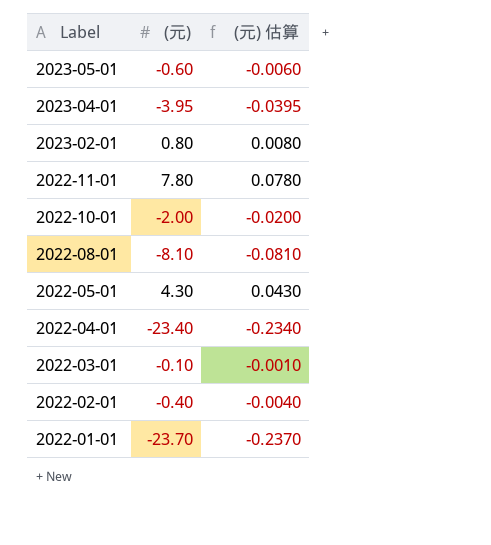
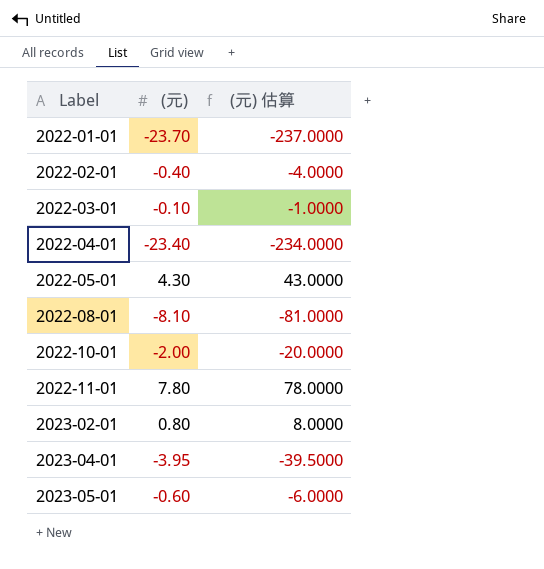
row order: Label descending -> Label ascending
column (元) 估算 | formula: [(元)] * 0.01 -> [(元)] * 10

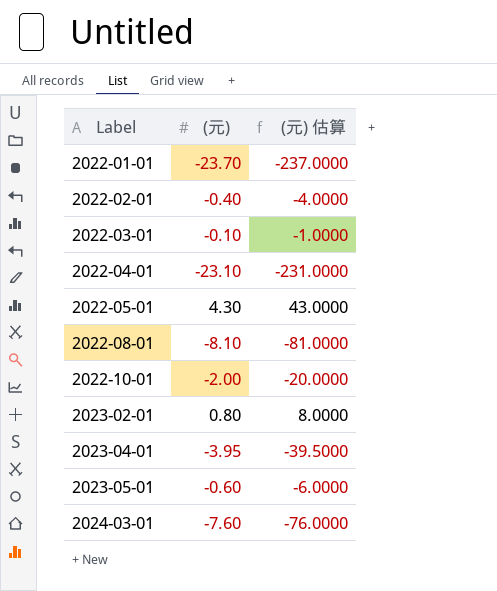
row 2022-11-01: 7.80 | 78.0000 -> none
2022-04-01 | (元): -23.40 -> -23.10
2022-04-01 | (元) 估算: -234.0000 -> -231.0000
row 2024-03-01: none -> -7.60 | -76.0000

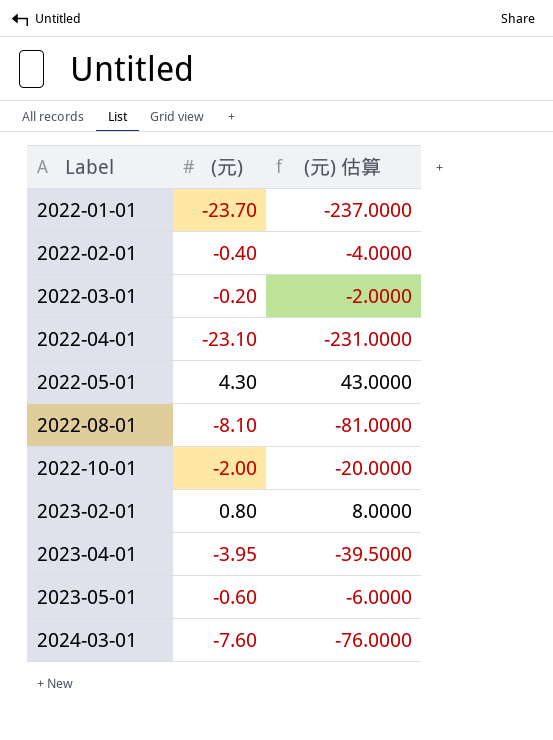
2022-03-01 | (元): -0.10 -> -0.20
2022-03-01 | (元) 估算: -1.0000 -> -2.0000

